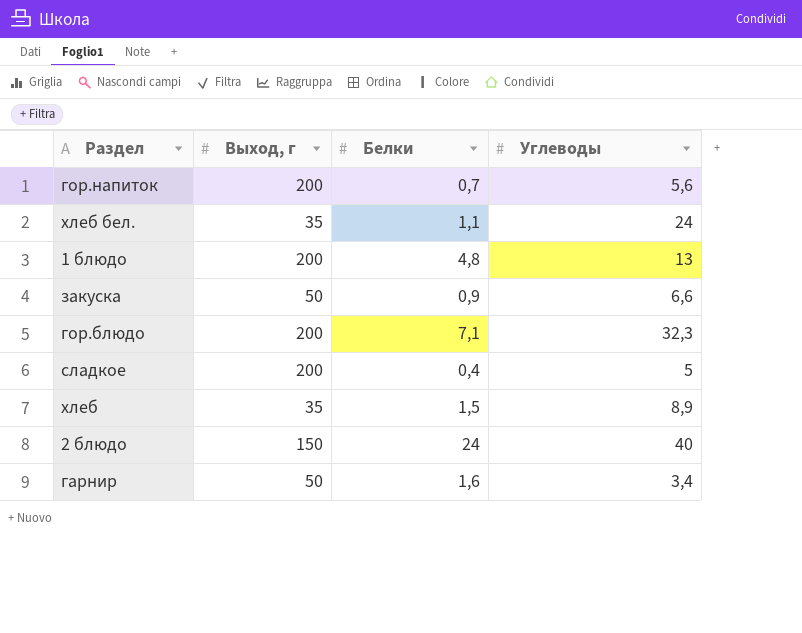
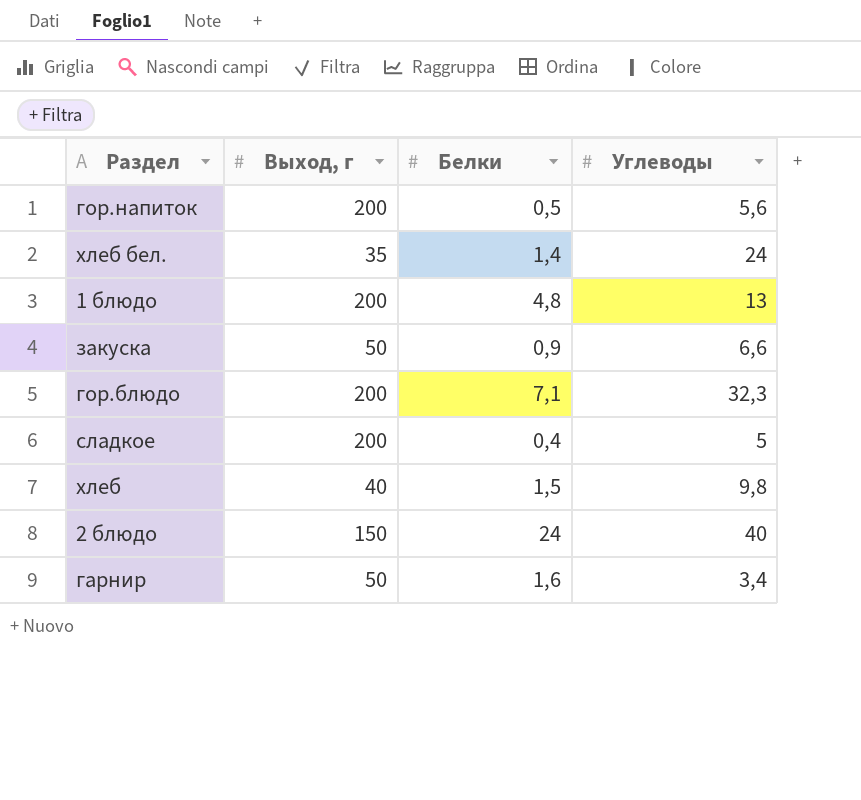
гор.напиток | Белки: 0,7 -> 0,5
хлеб бел. | Белки: 1,1 -> 1,4
хлеб | Выход, г: 35 -> 40
хлеб | Углеводы: 8,9 -> 9,8

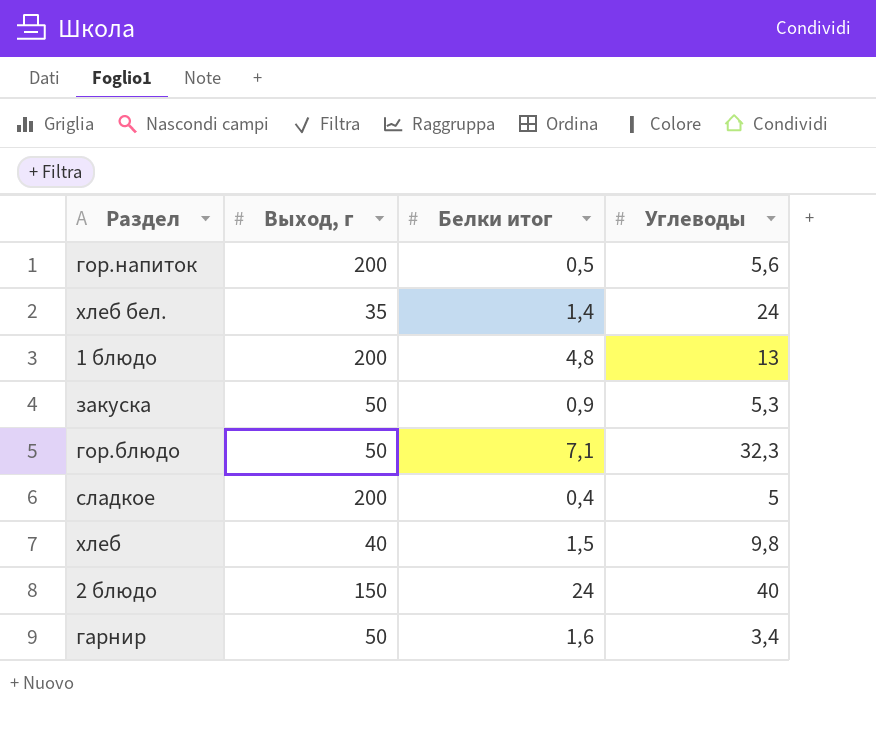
column name: Белки -> Белки итог
закуска | Углеводы: 6,6 -> 5,3
гор.блюдо | Выход, г: 200 -> 50

